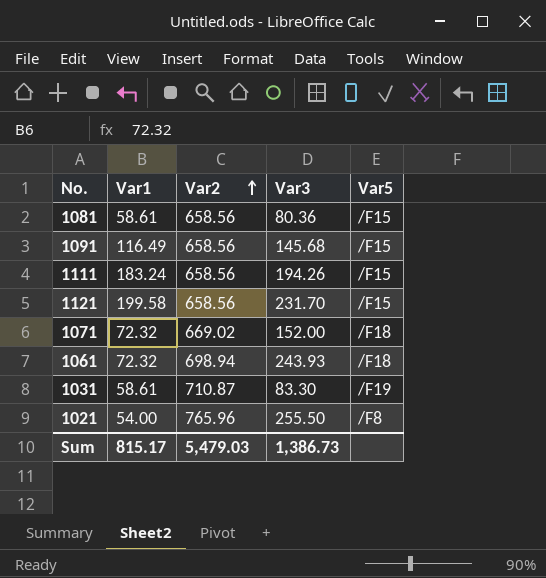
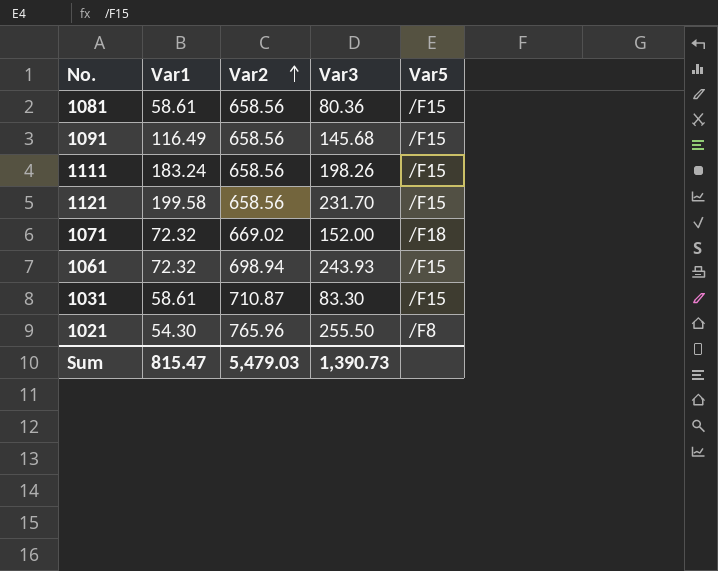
1111 | Var3: 194.26 -> 198.26
1061 | Var5: /F18 -> /F15
1031 | Var5: /F19 -> /F15
1021 | Var1: 54.00 -> 54.30
Sum | Var1: 815.17 -> 815.47
Sum | Var3: 1,386.73 -> 1,390.73

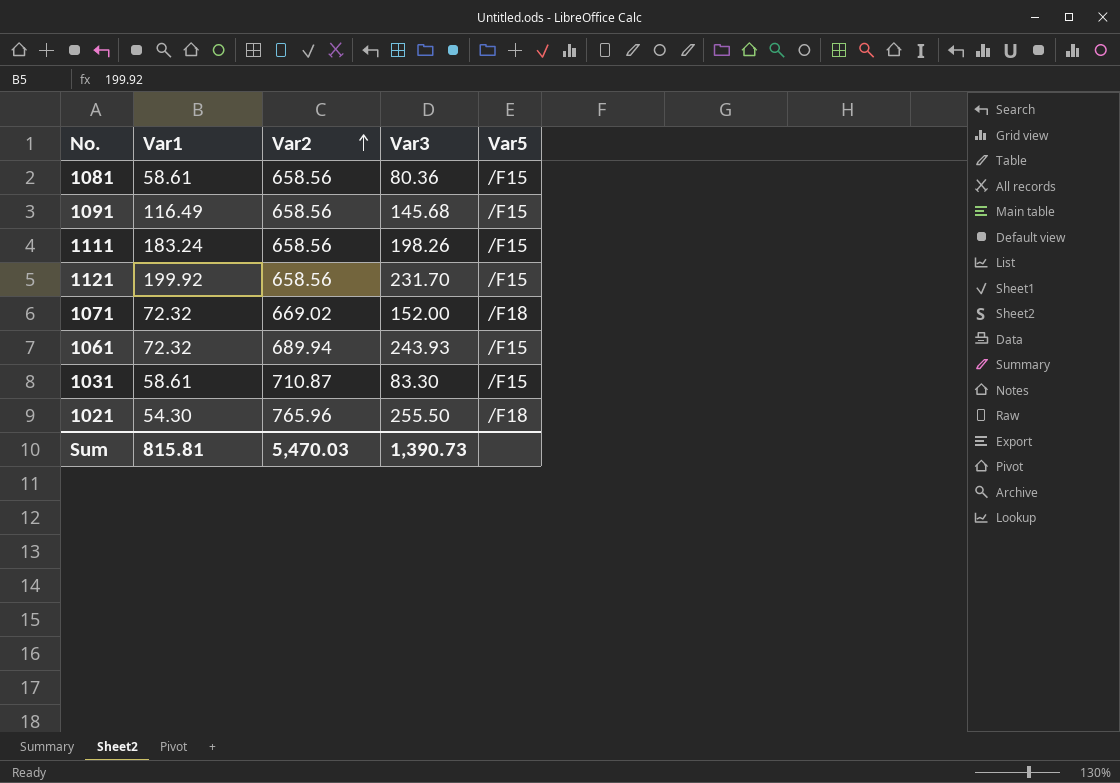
1121 | Var1: 199.58 -> 199.92
1061 | Var2: 698.94 -> 689.94
1021 | Var5: /F8 -> /F18
Sum | Var1: 815.47 -> 815.81
Sum | Var2: 5,479.03 -> 5,470.03

